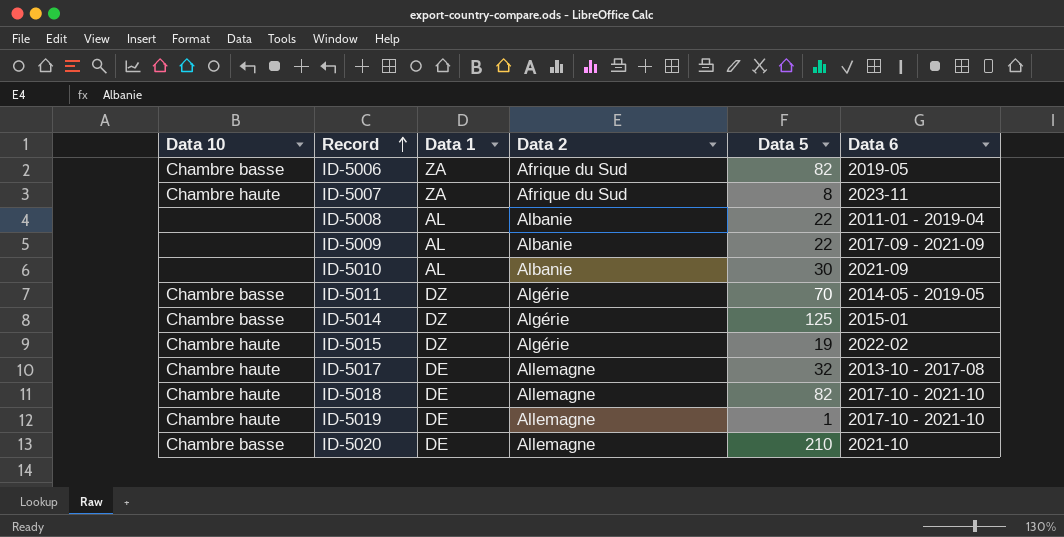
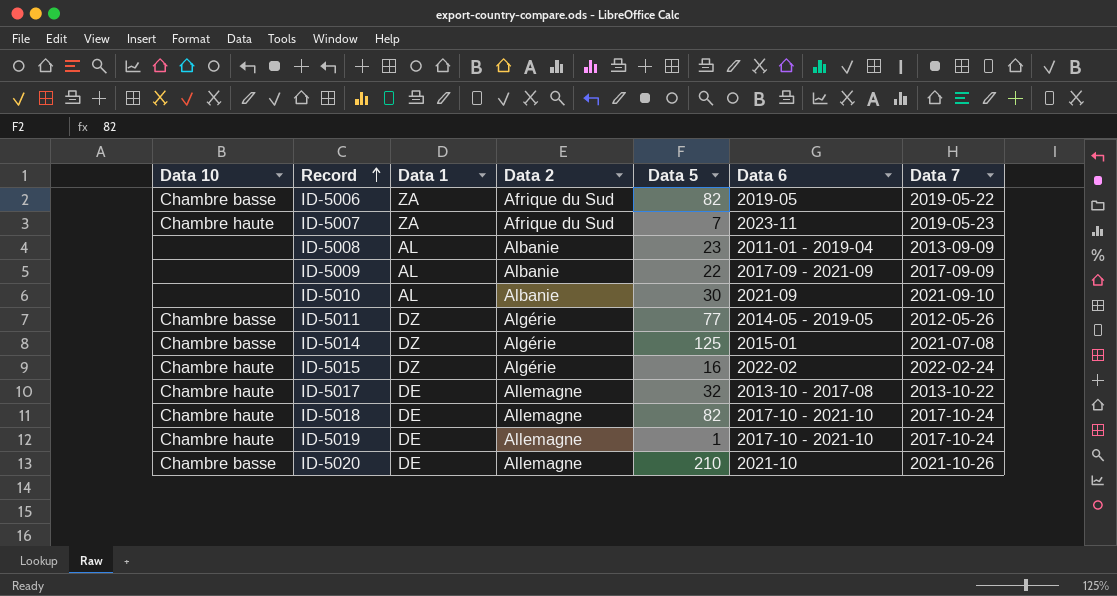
column Data 7 | position: none -> 7
ID-5007 | Data 5: 8 -> 7
ID-5008 | Data 5: 22 -> 23
ID-5011 | Data 5: 70 -> 77
ID-5015 | Data 5: 19 -> 16

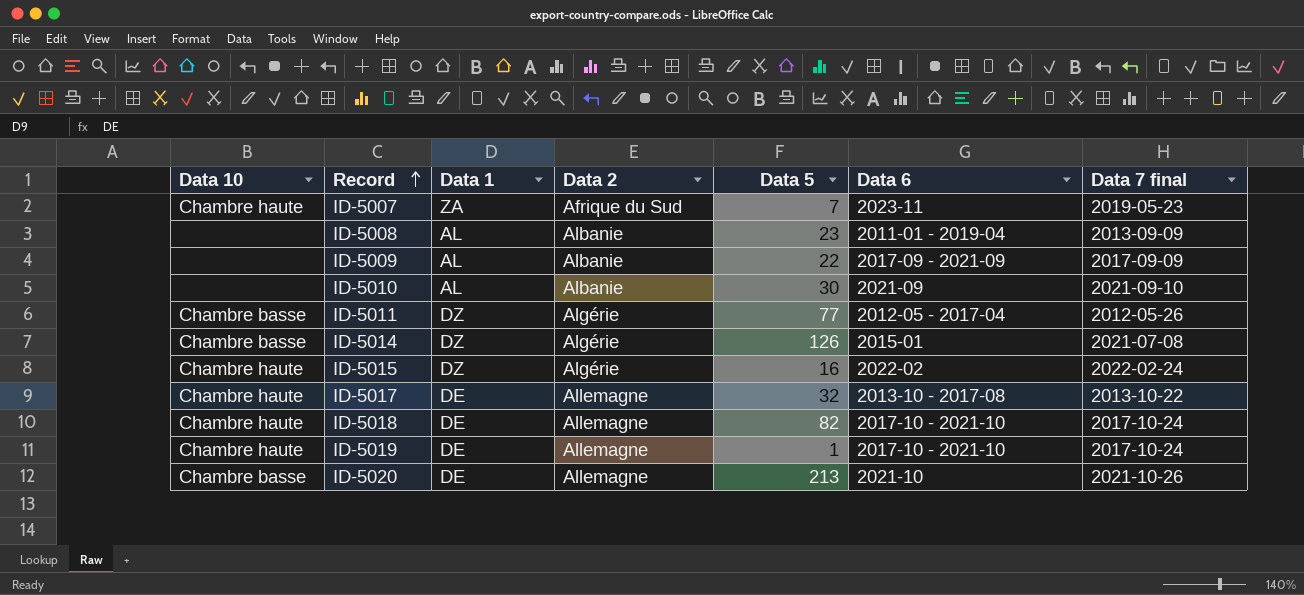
column name: Data 7 -> Data 7 final
row ID-5006: Chambre basse | ZA | Afrique du Sud | 82 | 2019-05 | 2019-05-22 -> none
ID-5011 | Data 6: 2014-05 - 2019-05 -> 2012-05 - 2017-04
ID-5014 | Data 5: 125 -> 126
ID-5020 | Data 5: 210 -> 213

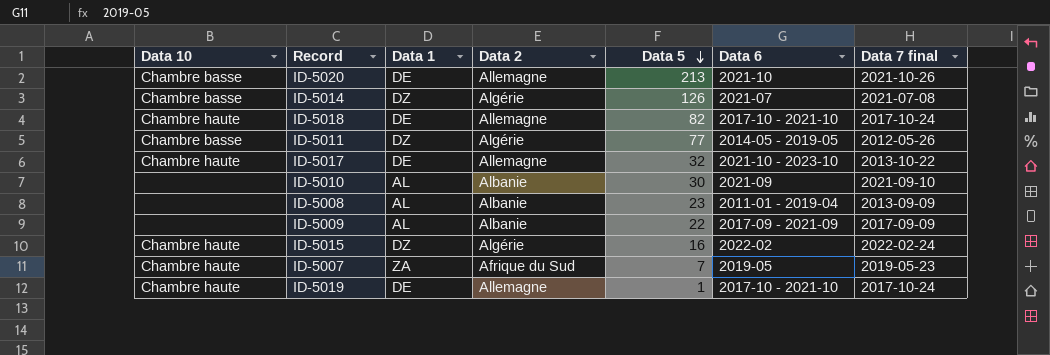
row order: Record ascending -> Data 5 descending
ID-5014 | Data 6: 2015-01 -> 2021-07
ID-5011 | Data 6: 2012-05 - 2017-04 -> 2014-05 - 2019-05
ID-5017 | Data 6: 2013-10 - 2017-08 -> 2021-10 - 2023-10
ID-5007 | Data 6: 2023-11 -> 2019-05

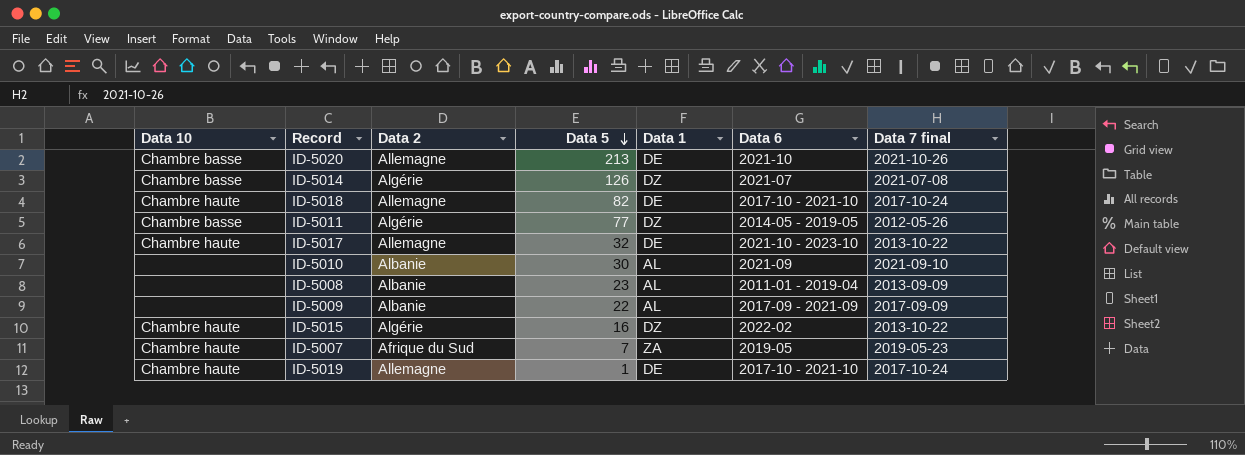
column Data 1 | position: 3 -> 5
ID-5015 | Data 7 final: 2022-02-24 -> 2013-10-22

